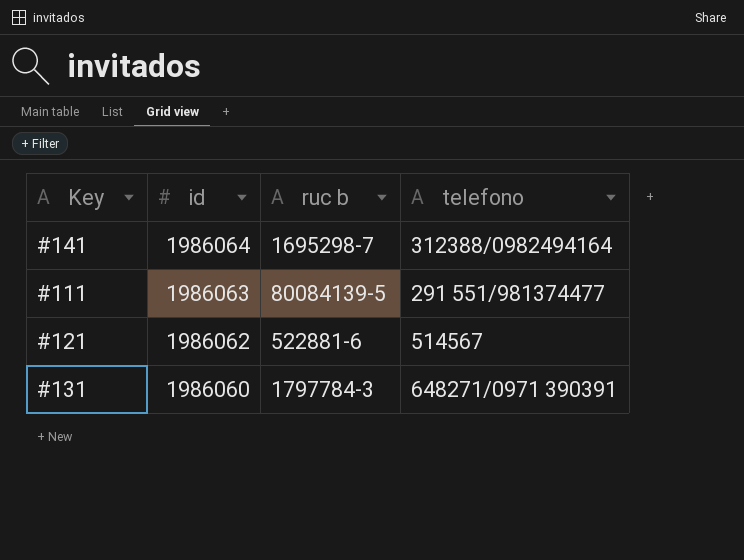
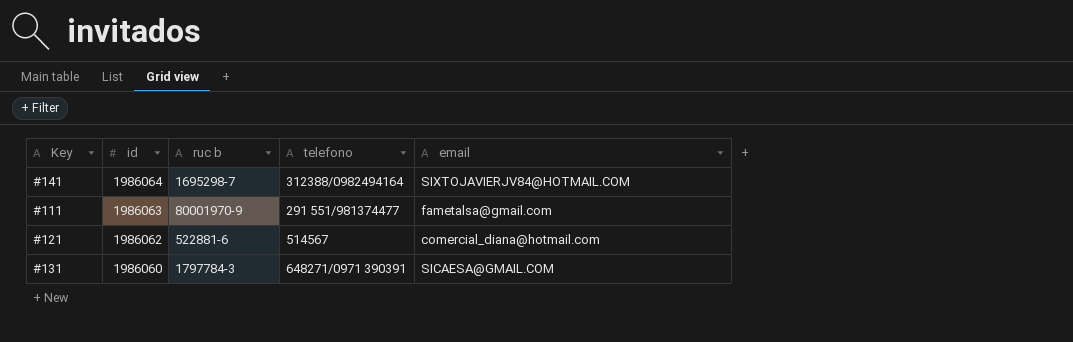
column email | position: none -> 5
#111 | ruc b: 80084139-5 -> 80001970-9

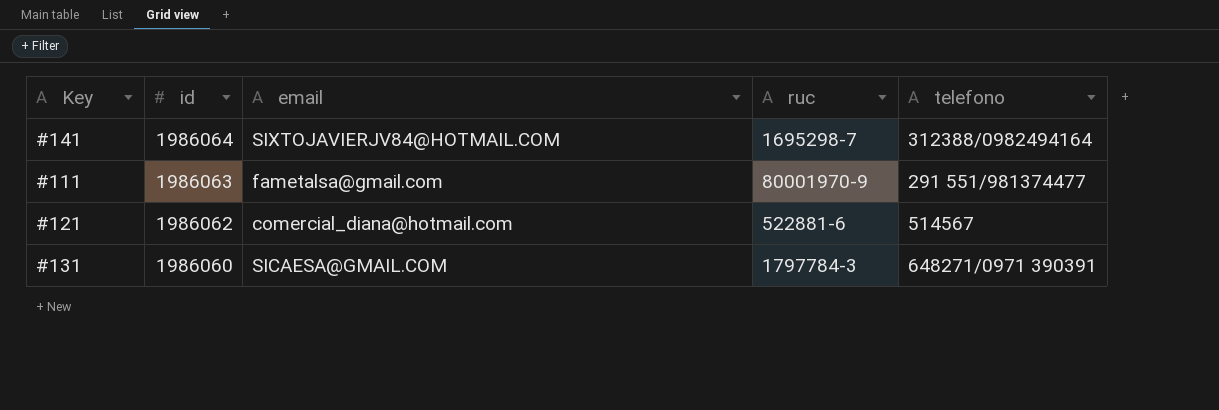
column email | position: 5 -> 3
column name: ruc b -> ruc

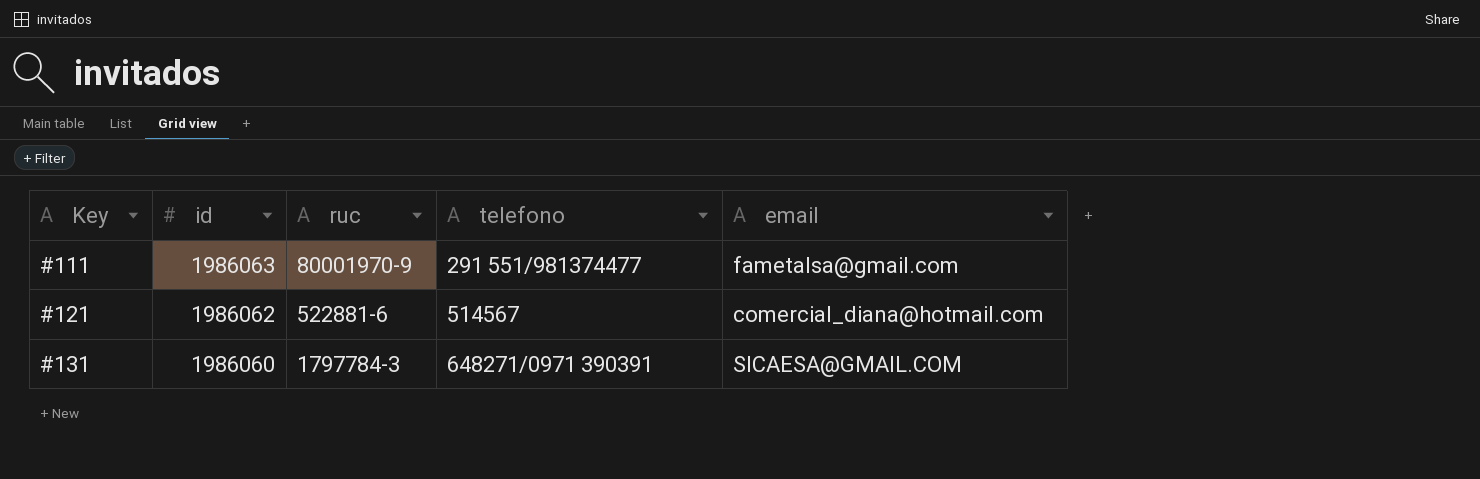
column email | position: 3 -> 5
row #141: 1986064 | SIXTOJAVIERJV84@HOTMAIL.COM | 1695298-7 | 312388/0982494164 -> none

